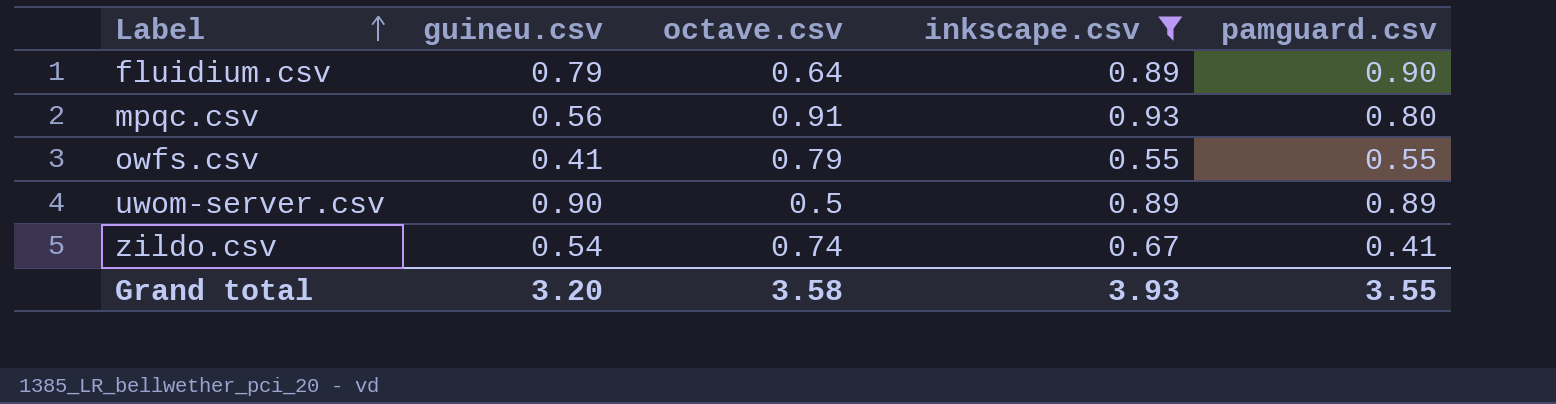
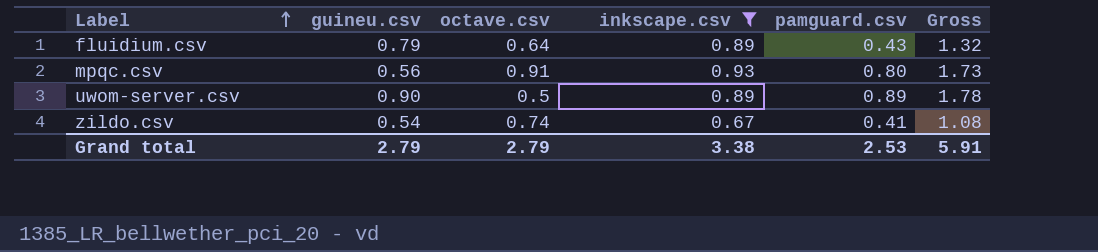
column Gross | formula: none -> [inkscape.csv] + [pamguard.csv]
row owfs.csv: 0.41 | 0.79 | 0.55 | 0.55 -> none
fluidium.csv | pamguard.csv: 0.90 -> 0.43
Grand total | guineu.csv: 3.20 -> 2.79
Grand total | octave.csv: 3.58 -> 2.79
Grand total | inkscape.csv: 3.93 -> 3.38
Grand total | pamguard.csv: 3.55 -> 2.53

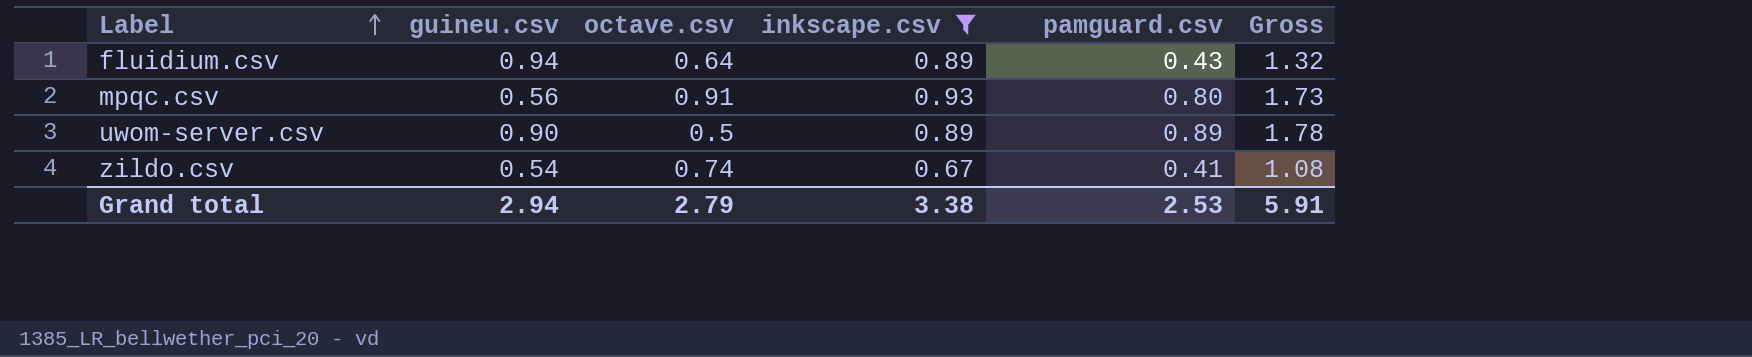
fluidium.csv | guineu.csv: 0.79 -> 0.94
Grand total | guineu.csv: 2.79 -> 2.94

